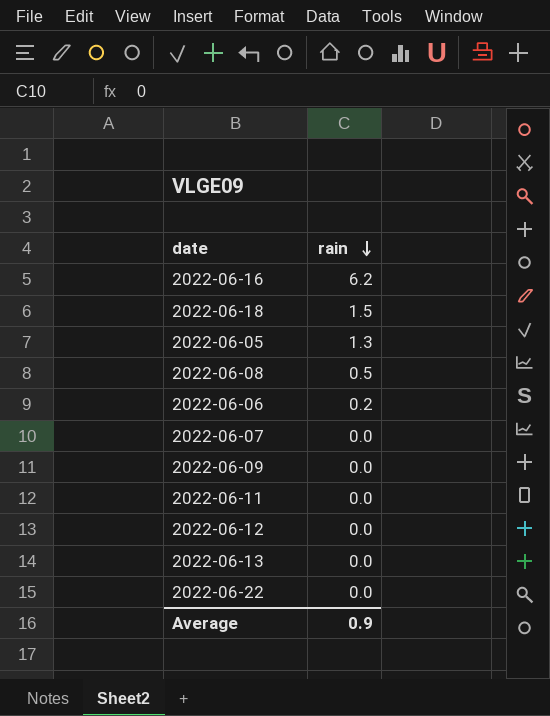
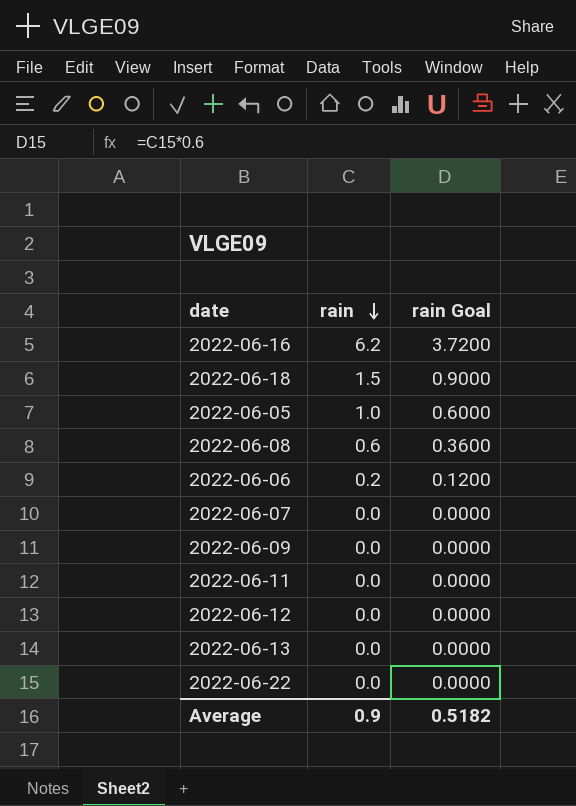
column rain Goal | formula: none -> [rain] * 0.6
2022-06-05 | rain: 1.3 -> 1.0
2022-06-08 | rain: 0.5 -> 0.6

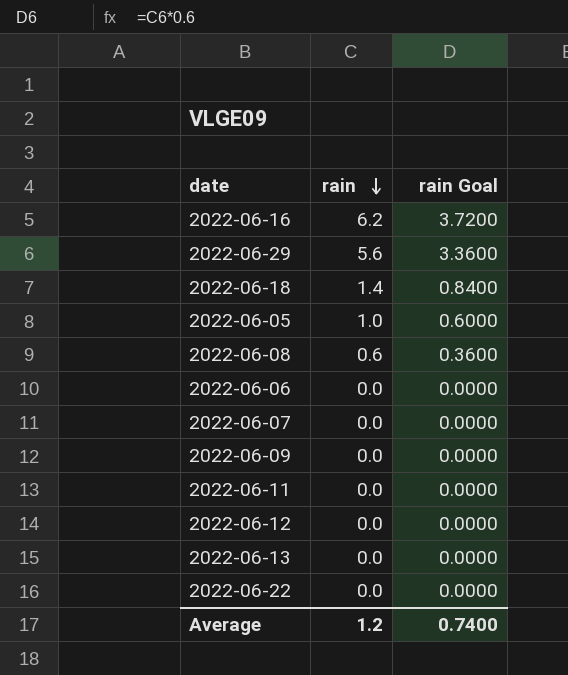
row 2022-06-29: none -> 5.6 | 3.3600
2022-06-18 | rain: 1.5 -> 1.4
2022-06-18 | rain Goal: 0.9000 -> 0.8400
2022-06-06 | rain: 0.2 -> 0.0
2022-06-06 | rain Goal: 0.1200 -> 0.0000
Average | rain: 0.9 -> 1.2
Average | rain Goal: 0.5182 -> 0.7400

